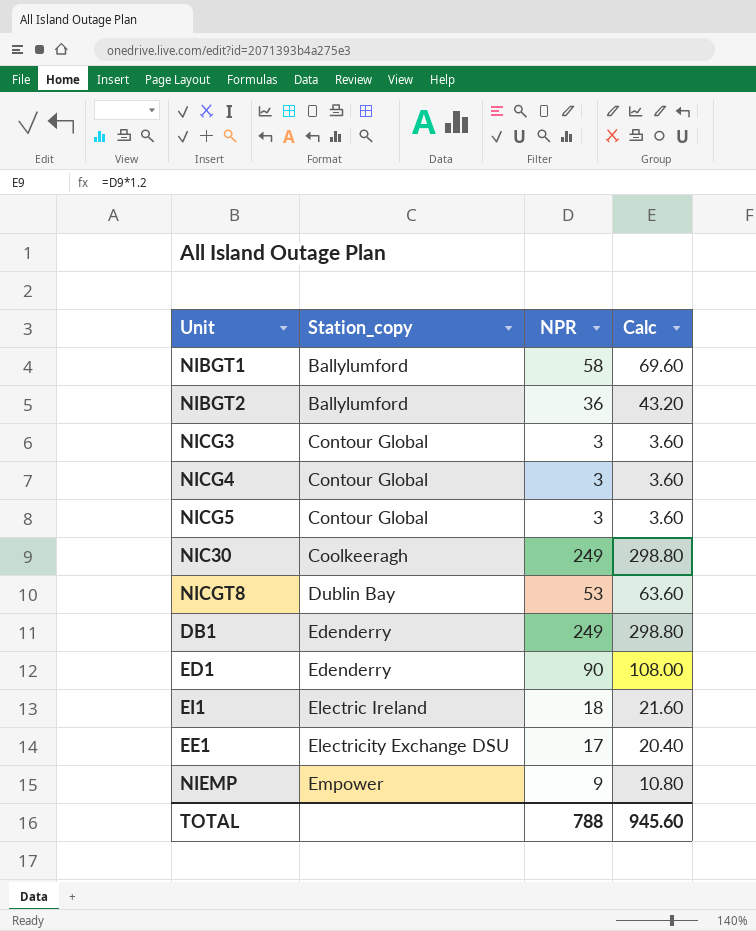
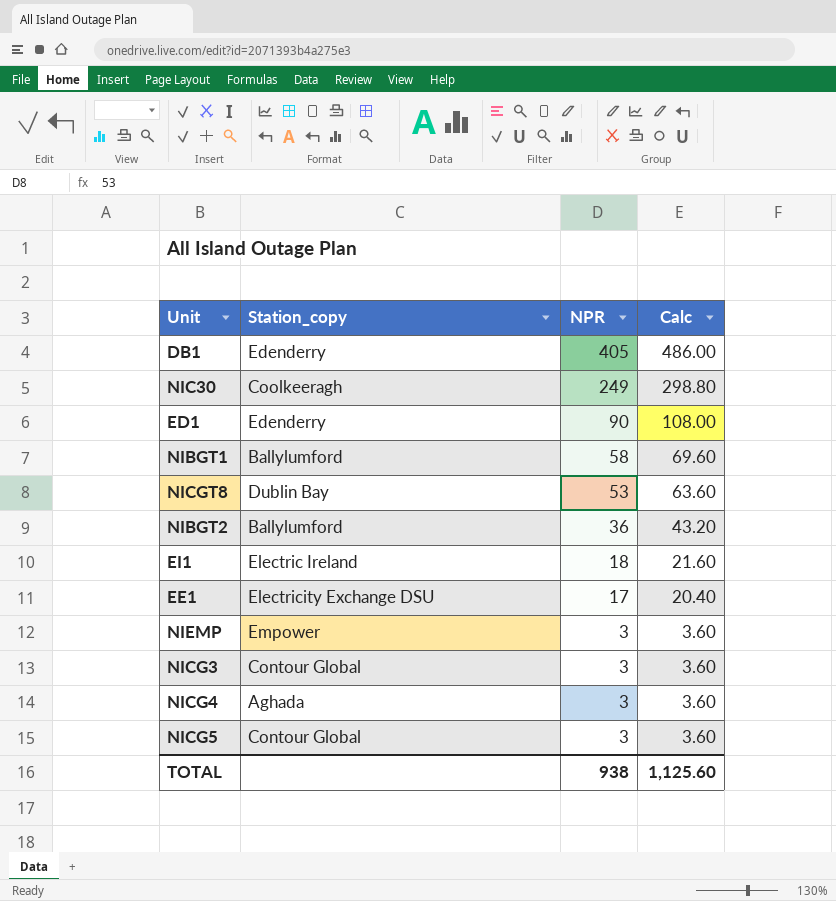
row order: Station_copy ascending -> NPR descending
DB1 | NPR: 249 -> 405
DB1 | Calc: 298.80 -> 486.00
NIEMP | NPR: 9 -> 3
NIEMP | Calc: 10.80 -> 3.60
NICG4 | Station_copy: Contour Global -> Aghada
TOTAL | NPR: 788 -> 938
TOTAL | Calc: 945.60 -> 1,125.60

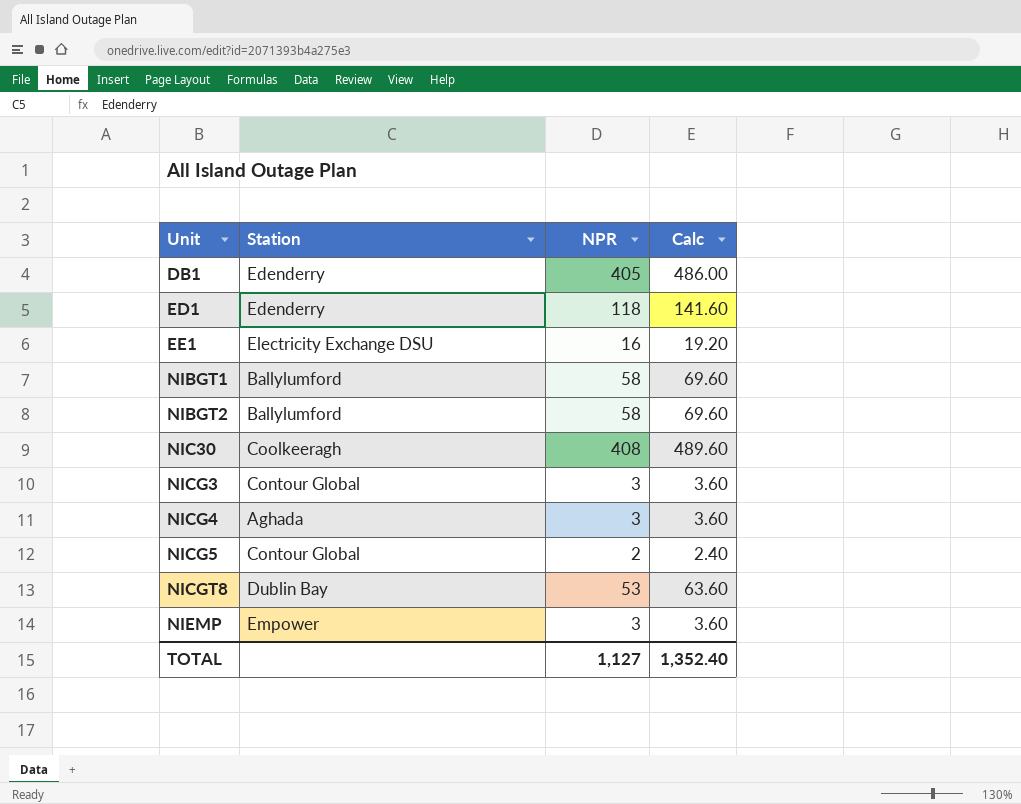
row order: NPR descending -> Unit ascending
column name: Station_copy -> Station
row EI1: Electric Ireland | 18 | 21.60 -> none
ED1 | NPR: 90 -> 118
ED1 | Calc: 108.00 -> 141.60
EE1 | NPR: 17 -> 16
EE1 | Calc: 20.40 -> 19.20
NIBGT2 | NPR: 36 -> 58
NIBGT2 | Calc: 43.20 -> 69.60
NIC30 | NPR: 249 -> 408
NIC30 | Calc: 298.80 -> 489.60
NICG5 | NPR: 3 -> 2
NICG5 | Calc: 3.60 -> 2.40
TOTAL | NPR: 938 -> 1,127
TOTAL | Calc: 1,125.60 -> 1,352.40

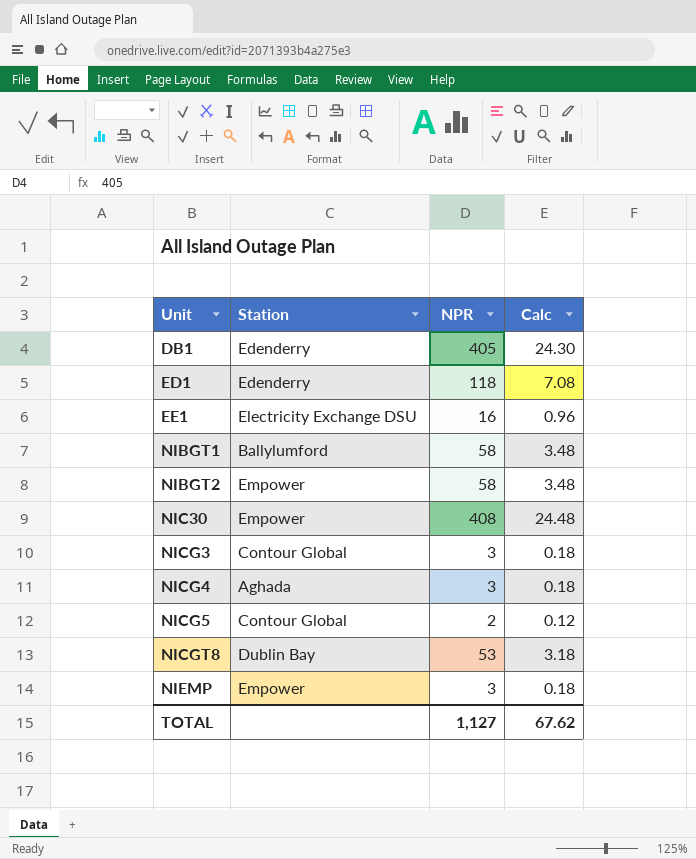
column Calc | formula: [NPR] * 1.2 -> [NPR] * 0.06
NIBGT2 | Station: Ballylumford -> Empower
NIC30 | Station: Coolkeeragh -> Empower
TOTAL | Calc: 1,352.40 -> 67.62

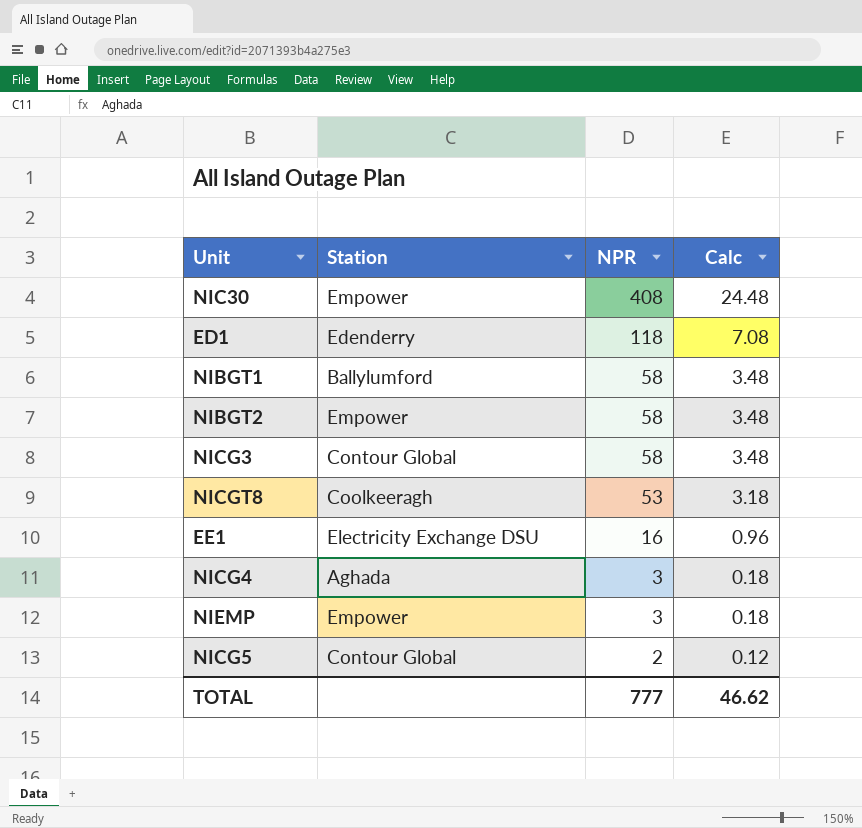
row order: Unit ascending -> NPR descending
row DB1: Edenderry | 405 | 24.30 -> none
NICG3 | NPR: 3 -> 58
NICG3 | Calc: 0.18 -> 3.48
NICGT8 | Station: Dublin Bay -> Coolkeeragh
TOTAL | NPR: 1,127 -> 777
TOTAL | Calc: 67.62 -> 46.62

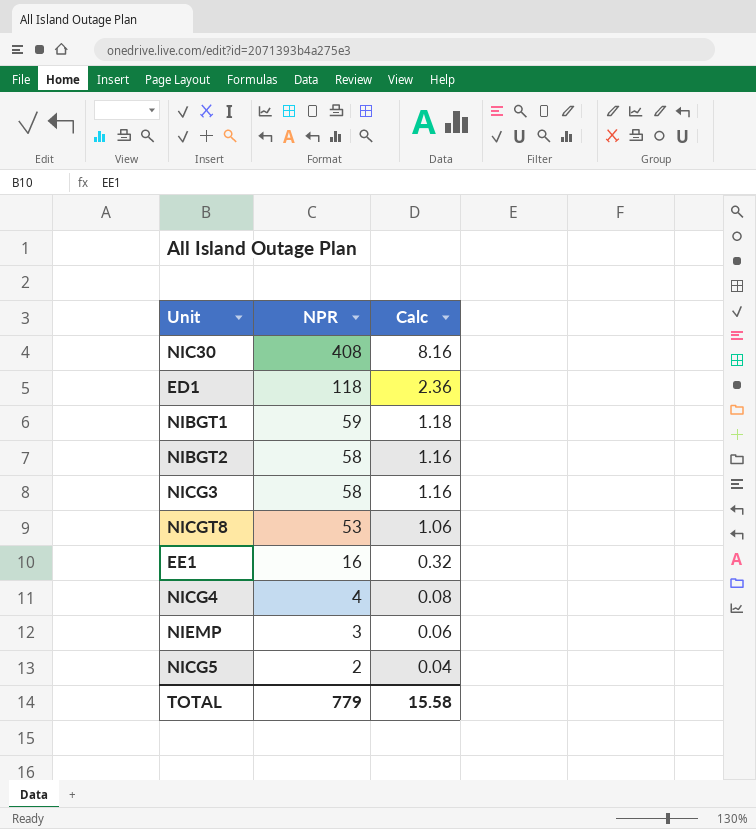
column Station | position: 2 -> none
column Calc | formula: [NPR] * 0.06 -> [NPR] * 0.02
NIBGT1 | NPR: 58 -> 59
NICG4 | NPR: 3 -> 4
TOTAL | NPR: 777 -> 779
TOTAL | Calc: 46.62 -> 15.58

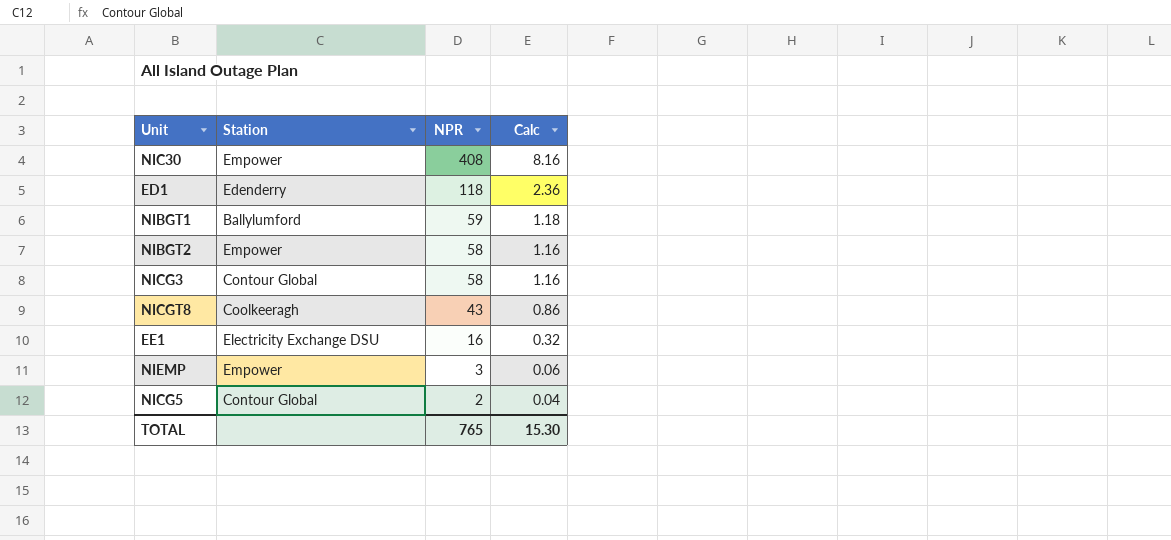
column Station | position: none -> 2
row NICG4: 4 | 0.08 -> none
NICGT8 | NPR: 53 -> 43
NICGT8 | Calc: 1.06 -> 0.86
TOTAL | NPR: 779 -> 765
TOTAL | Calc: 15.58 -> 15.30

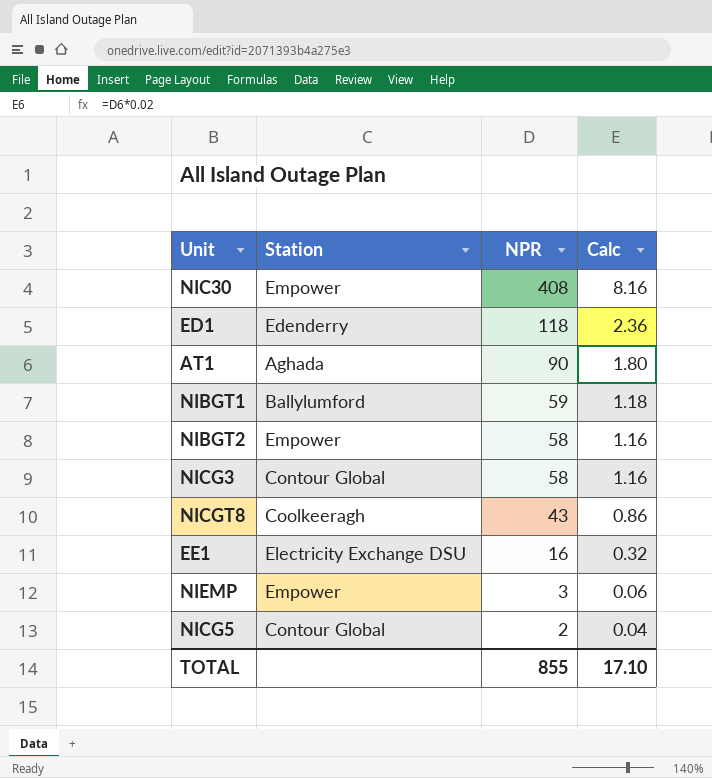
row AT1: none -> Aghada | 90 | 1.80
TOTAL | NPR: 765 -> 855
TOTAL | Calc: 15.30 -> 17.10

